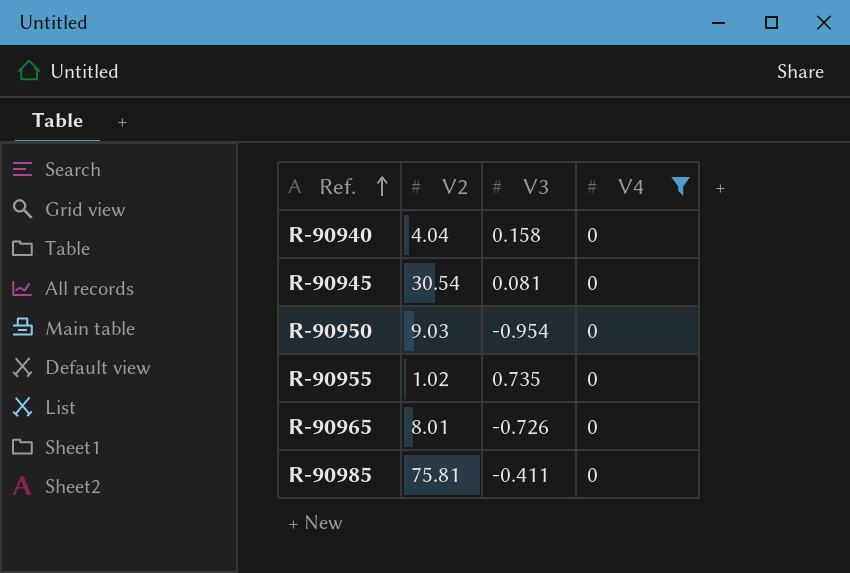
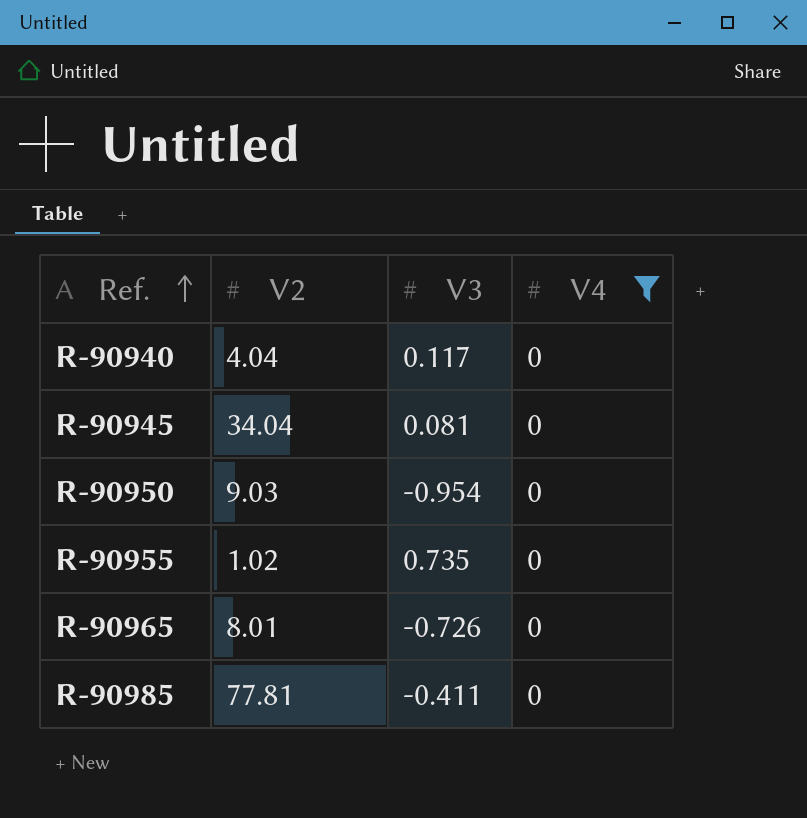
R-90940 | V3: 0.158 -> 0.117
R-90945 | V2: 30.54 -> 34.04
R-90985 | V2: 75.81 -> 77.81

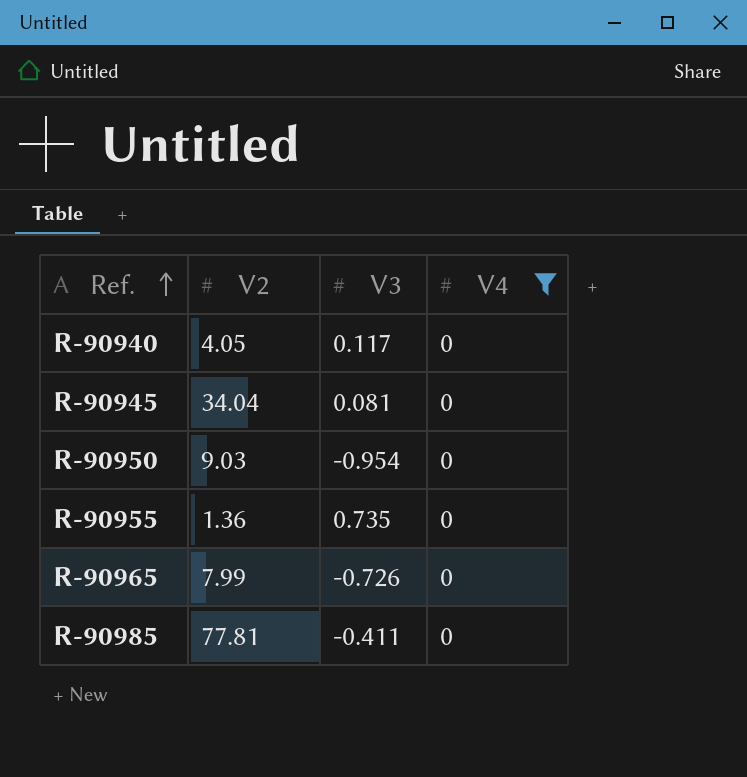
R-90940 | V2: 4.04 -> 4.05
R-90955 | V2: 1.02 -> 1.36
R-90965 | V2: 8.01 -> 7.99

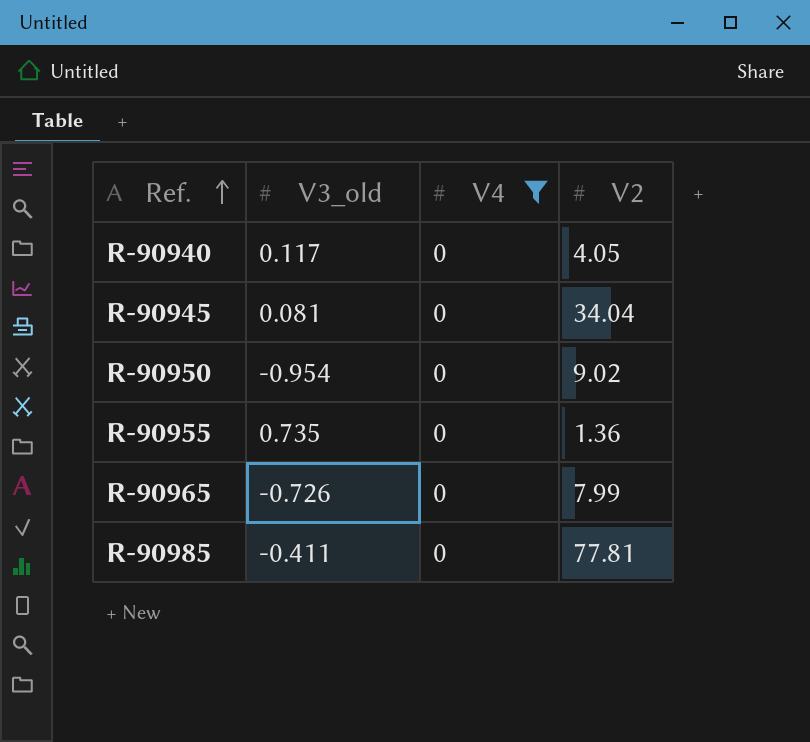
column name: V3 -> V3_old
column V2 | position: 2 -> 4
R-90950 | V2: 9.03 -> 9.02

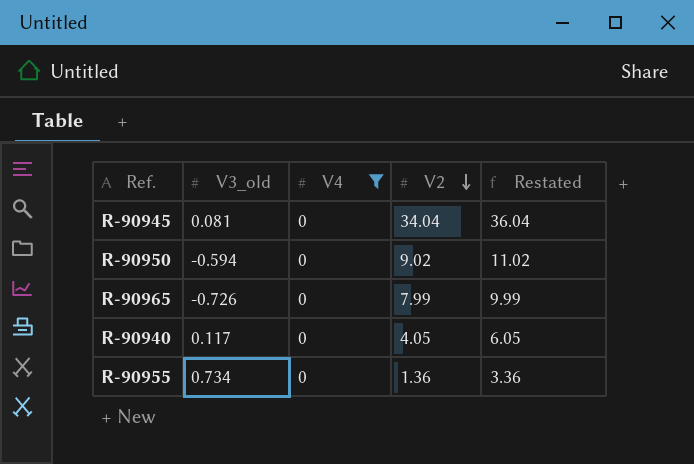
row order: Ref. ascending -> V2 descending
column Restated | formula: none -> [V2] + 2
row R-90985: -0.411 | 0 | 77.81 -> none
R-90950 | V3_old: -0.954 -> -0.594
R-90955 | V3_old: 0.735 -> 0.734

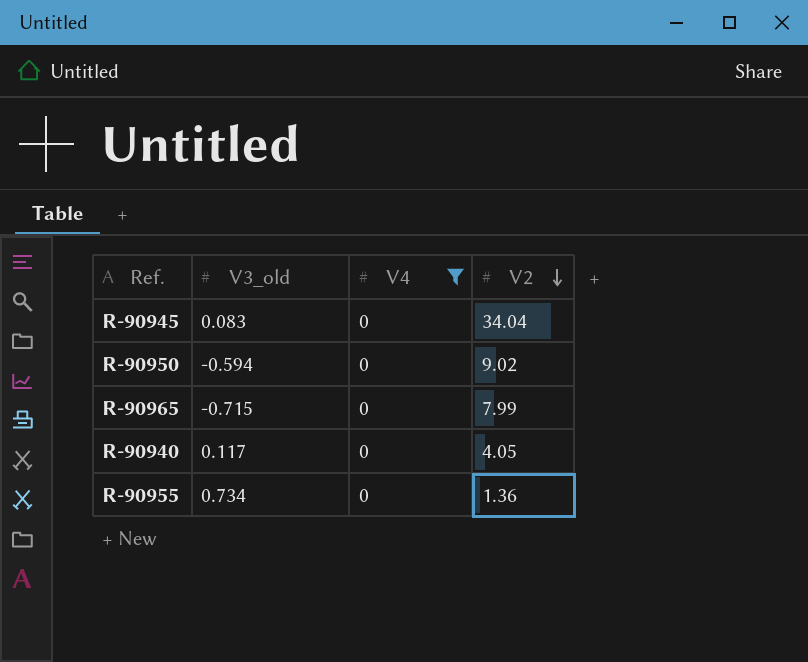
column Restated | formula: [V2] + 2 -> none
R-90945 | V3_old: 0.081 -> 0.083
R-90965 | V3_old: -0.726 -> -0.715

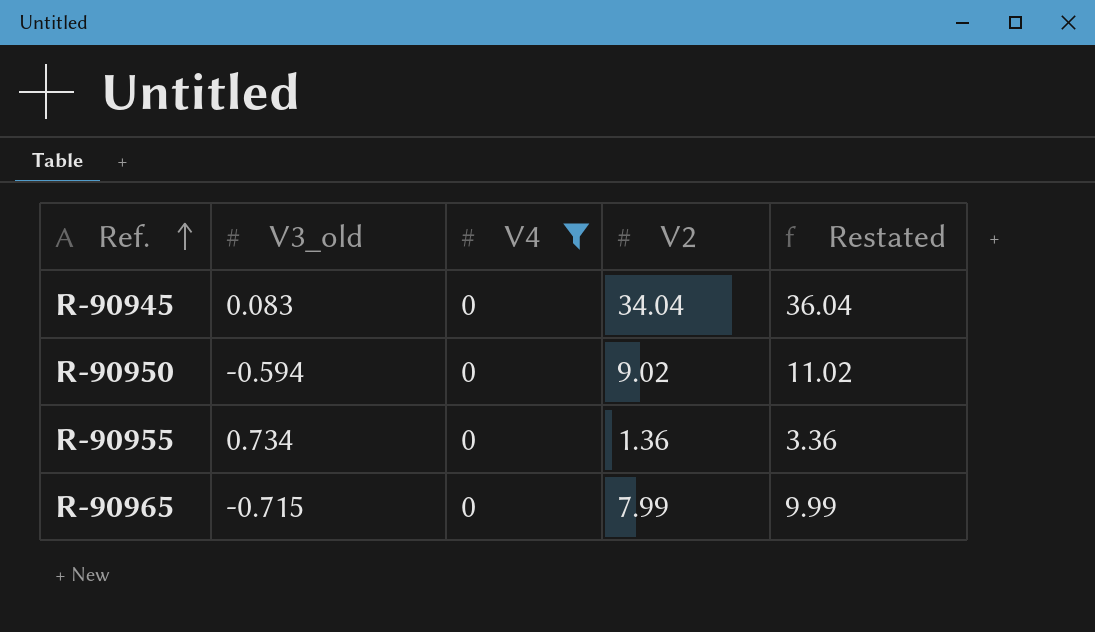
row order: V2 descending -> Ref. ascending
column Restated | formula: none -> [V2] + 2
row R-90940: 0.117 | 0 | 4.05 -> none

